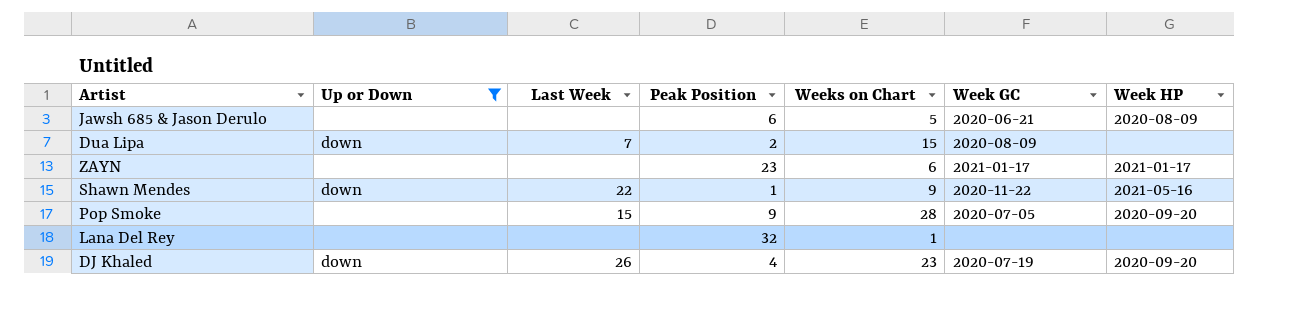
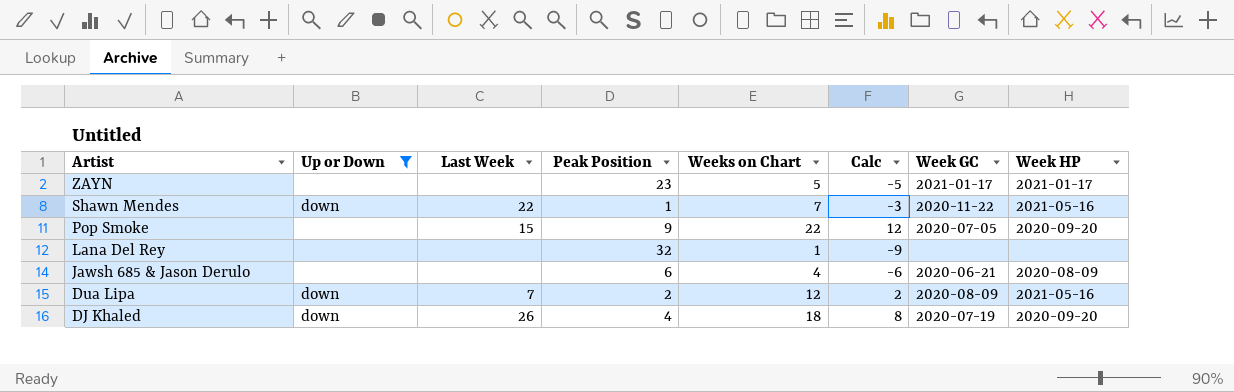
row order: none -> Artist descending
column Calc | formula: none -> [Weeks on Chart] - 10
ZAYN | Weeks on Chart: 6 -> 5
Shawn Mendes | Weeks on Chart: 9 -> 7
Pop Smoke | Weeks on Chart: 28 -> 22
Jawsh 685 & Jason Derulo | Weeks on Chart: 5 -> 4
Dua Lipa | Weeks on Chart: 15 -> 12
Dua Lipa | Week HP: none -> 2021-05-16
DJ Khaled | Weeks on Chart: 23 -> 18

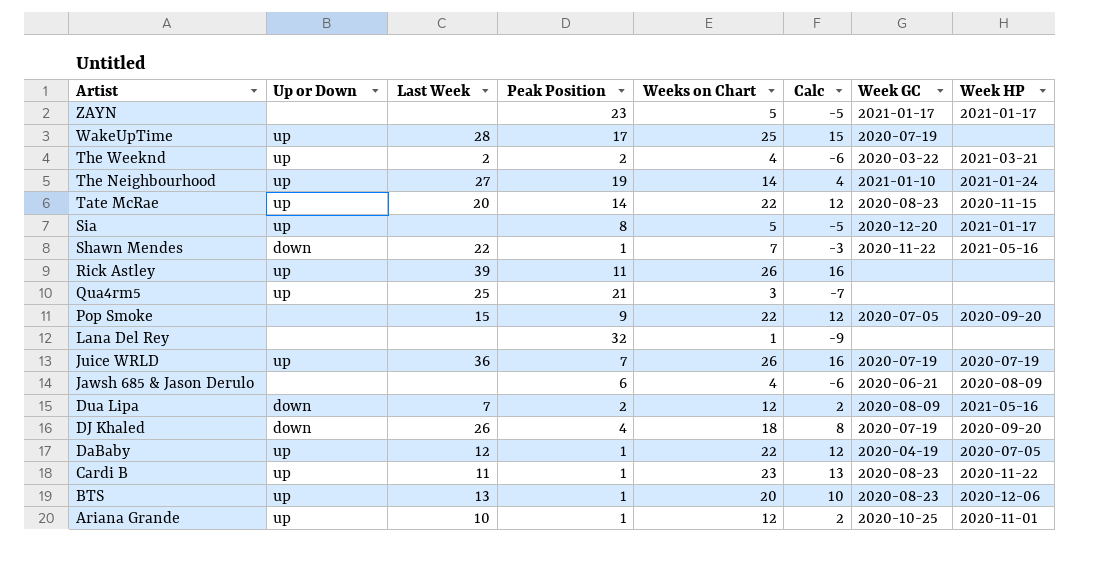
filter: Up or Down != up -> none

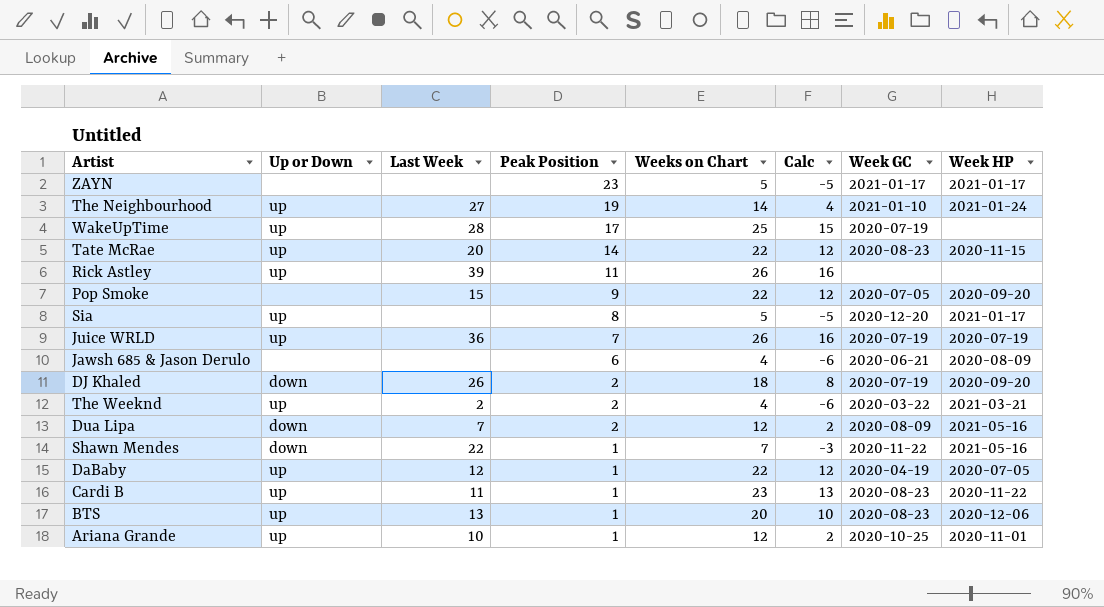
row order: Artist descending -> Peak Position descending
row Qua4rm5: up | 25 | 21 | 3 | -7 | none | none -> none
row Lana Del Rey: none | none | 32 | 1 | -9 | none | none -> none
DJ Khaled | Peak Position: 4 -> 2

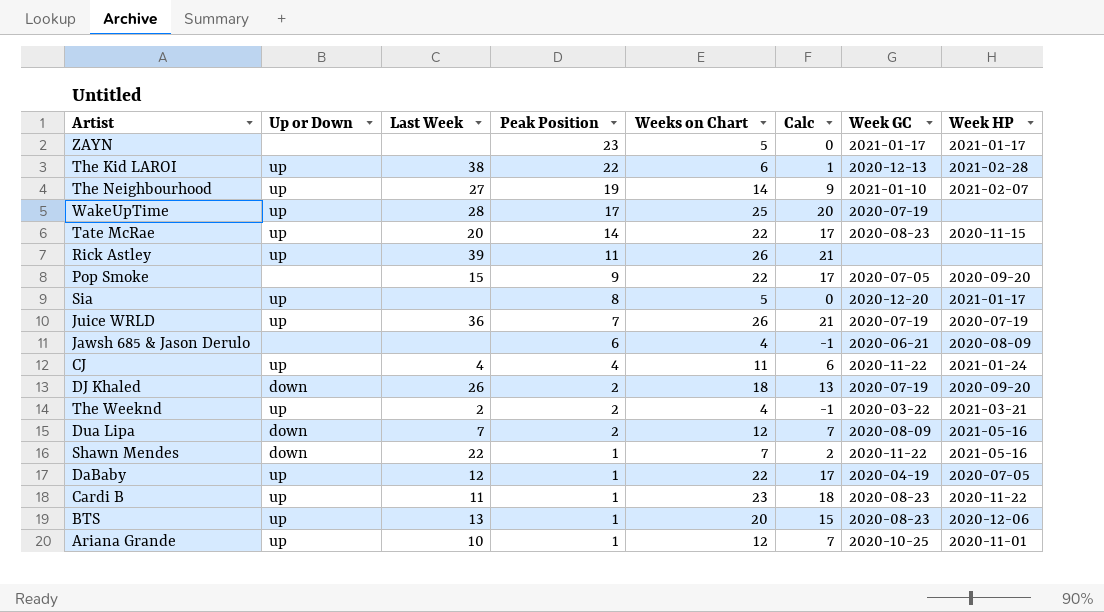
column Calc | formula: [Weeks on Chart] - 10 -> [Weeks on Chart] - 5
row The Kid LAROI: none -> up | 38 | 22 | 6 | 1 | 2020-12-13 | 2021-02-28
The Neighbourhood | Week HP: 2021-01-24 -> 2021-02-07
row CJ: none -> up | 4 | 4 | 11 | 6 | 2020-11-22 | 2021-01-24

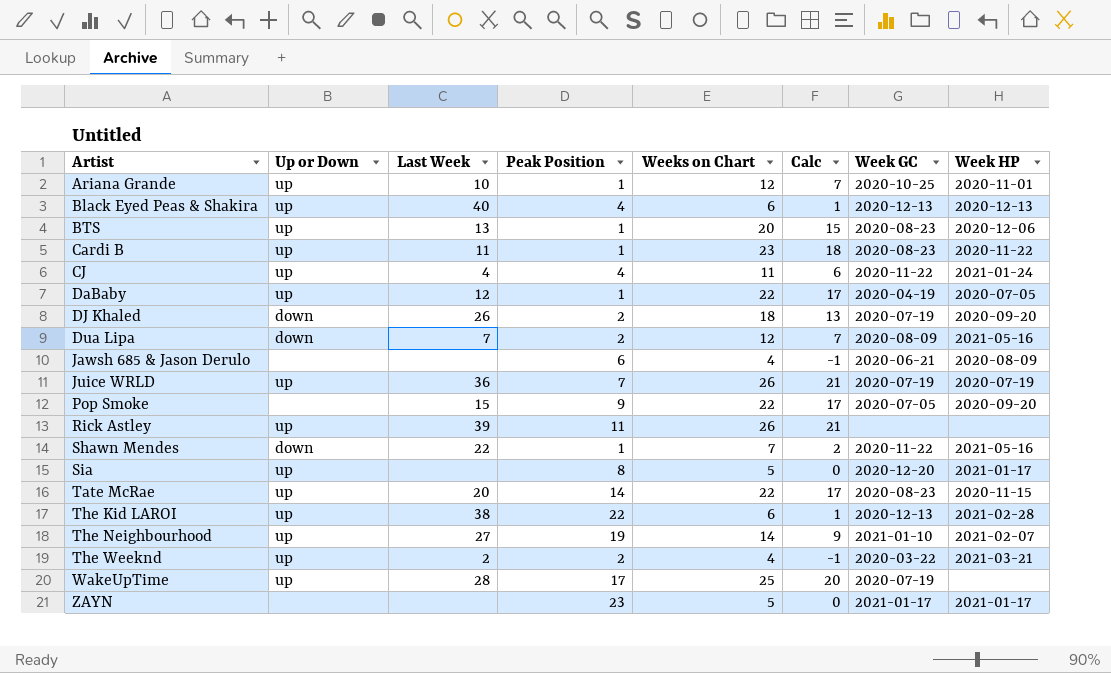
row order: Peak Position descending -> Artist ascending
row Black Eyed Peas & Shakira: none -> up | 40 | 4 | 6 | 1 | 2020-12-13 | 2020-12-13

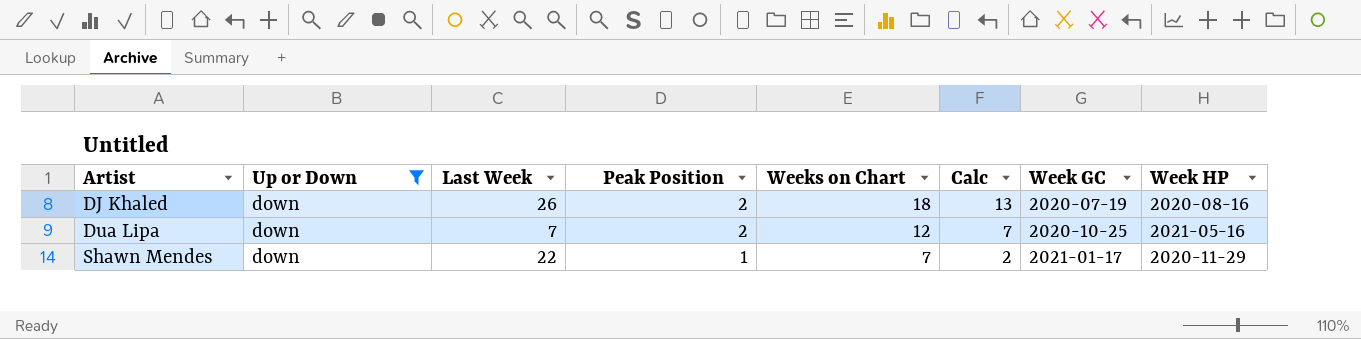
filter: none -> Up or Down = down
DJ Khaled | Week HP: 2020-09-20 -> 2020-08-16
Dua Lipa | Week GC: 2020-08-09 -> 2020-10-25
Shawn Mendes | Week GC: 2020-11-22 -> 2021-01-17
Shawn Mendes | Week HP: 2021-05-16 -> 2020-11-29

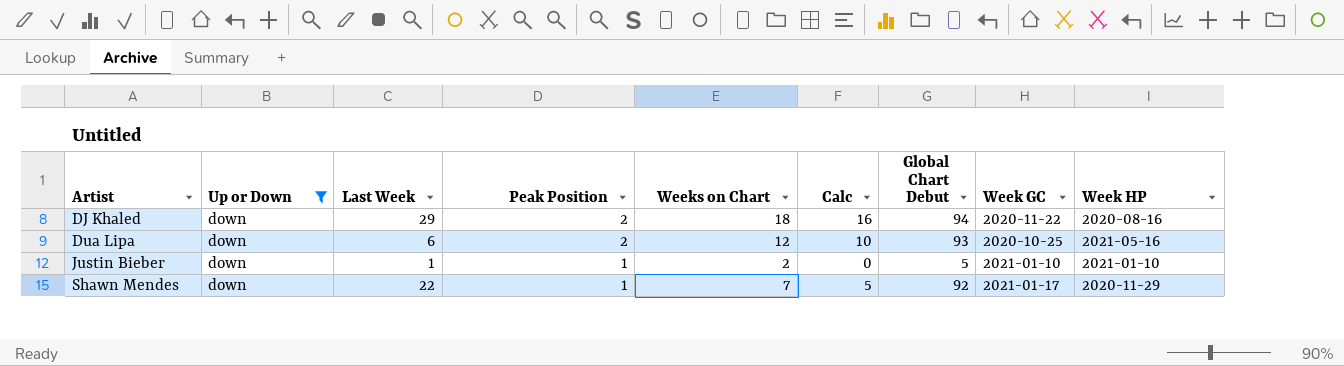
column Calc | formula: [Weeks on Chart] - 5 -> [Weeks on Chart] - 2
column Global Chart Debut | position: none -> 7
DJ Khaled | Last Week: 26 -> 29
DJ Khaled | Week GC: 2020-07-19 -> 2020-11-22
Dua Lipa | Last Week: 7 -> 6
row Justin Bieber: none -> down | 1 | 1 | 2 | 0 | 5 | 2021-01-10 | 2021-01-10

